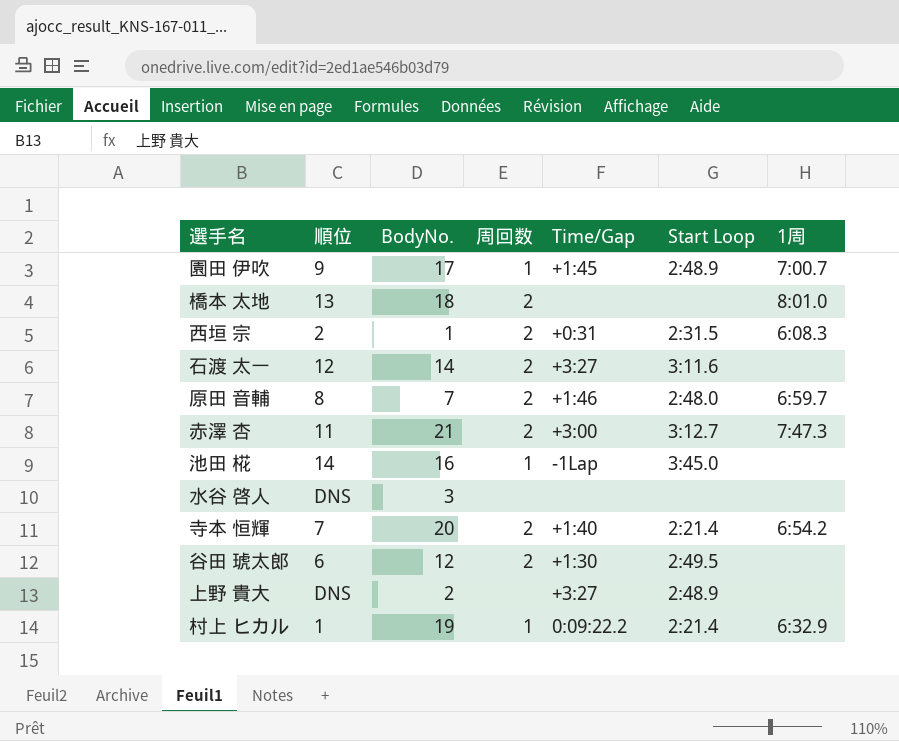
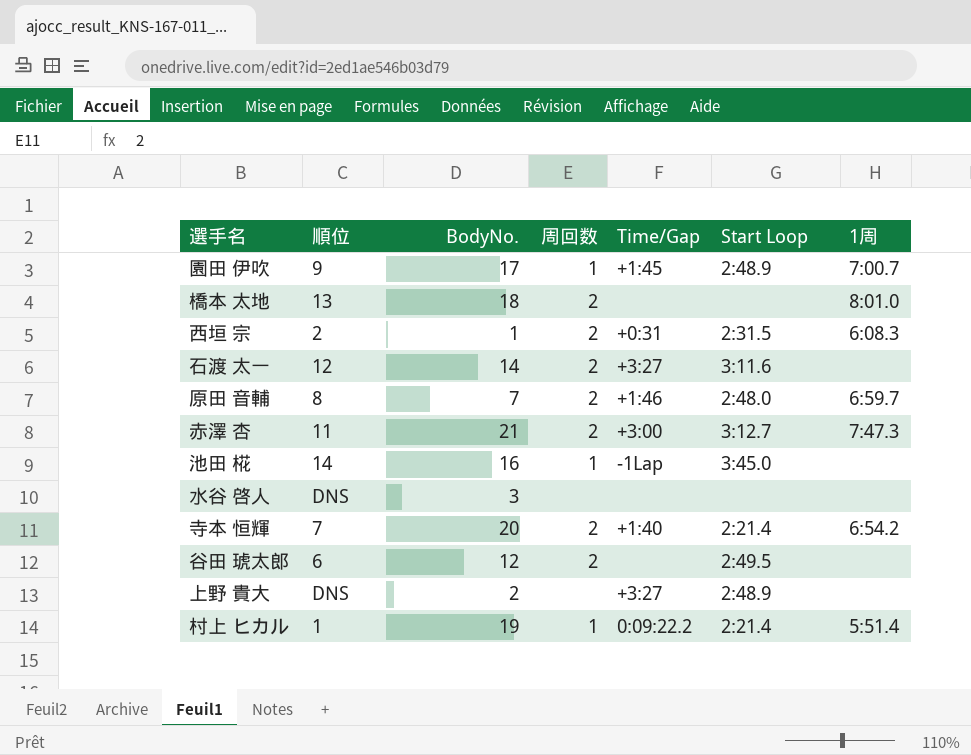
谷田 琥太郎 | Time/Gap: +1:30 -> none
村上 ヒカル | 1周: 6:32.9 -> 5:51.4

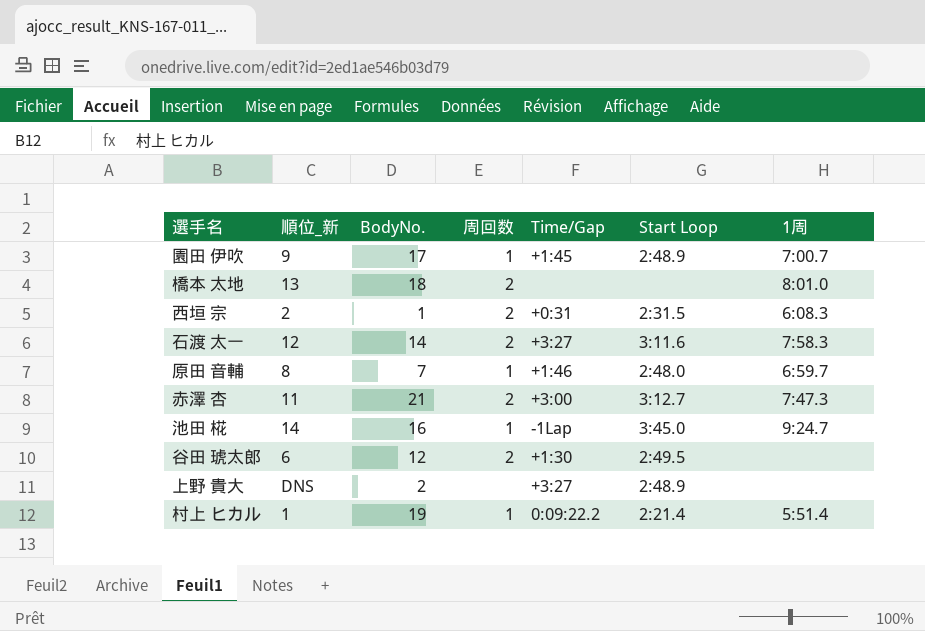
column name: 順位 -> 順位_新
row 水谷 啓人: DNS | 3 | none | none | none | none -> none
row 寺本 恒輝: 7 | 20 | 2 | +1:40 | 2:21.4 | 6:54.2 -> none
石渡 太一 | 1周: none -> 7:58.3
原田 音輔 | 周回数: 2 -> 1
池田 椛 | 1周: none -> 9:24.7
谷田 琥太郎 | Time/Gap: none -> +1:30

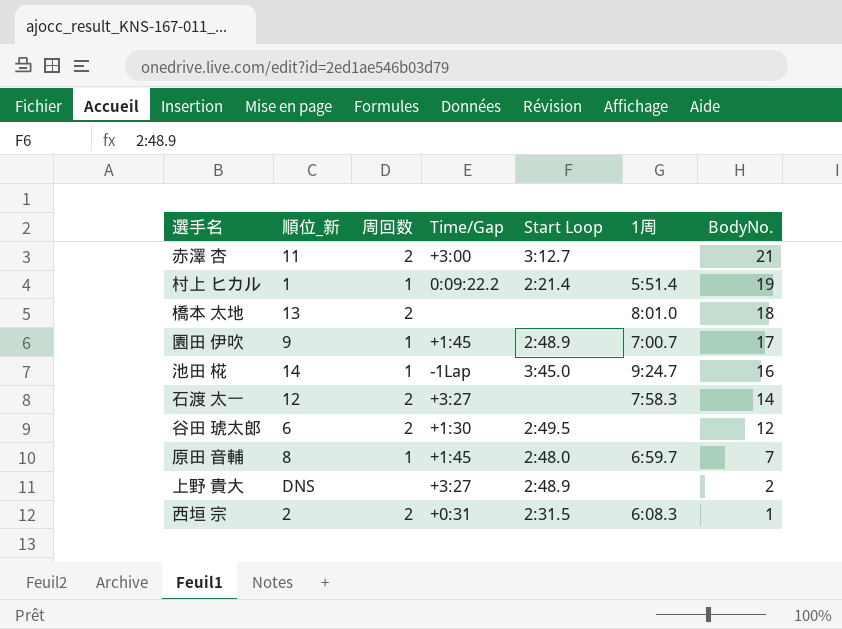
row order: none -> BodyNo. descending
column BodyNo. | position: 3 -> 7
赤澤 杏 | 1周: 7:47.3 -> none
石渡 太一 | Start Loop: 3:11.6 -> none
原田 音輔 | Time/Gap: +1:46 -> +1:45

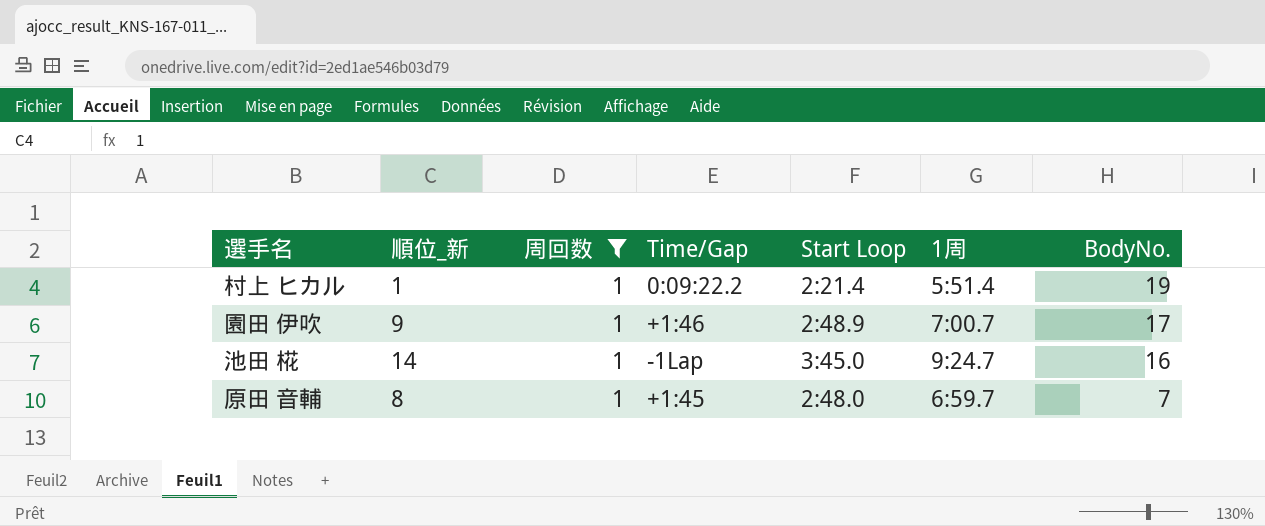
filter: none -> 周回数 = 1
園田 伊吹 | Time/Gap: +1:45 -> +1:46

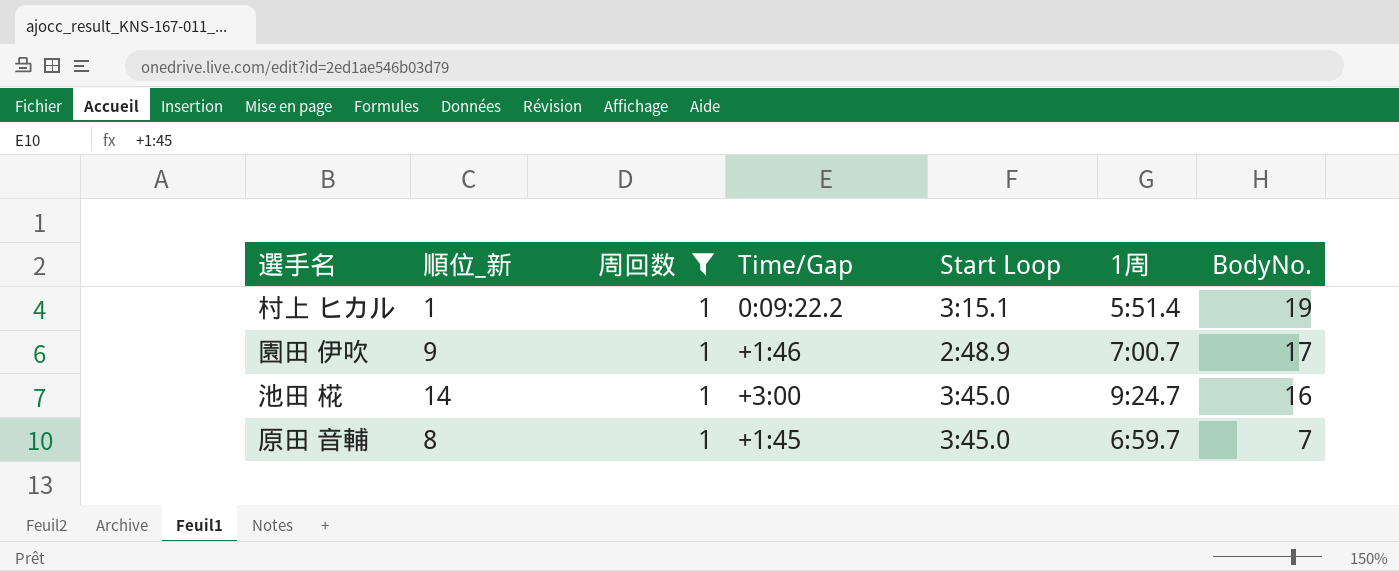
村上 ヒカル | Start Loop: 2:21.4 -> 3:15.1
池田 椛 | Time/Gap: -1Lap -> +3:00
原田 音輔 | Start Loop: 2:48.0 -> 3:45.0

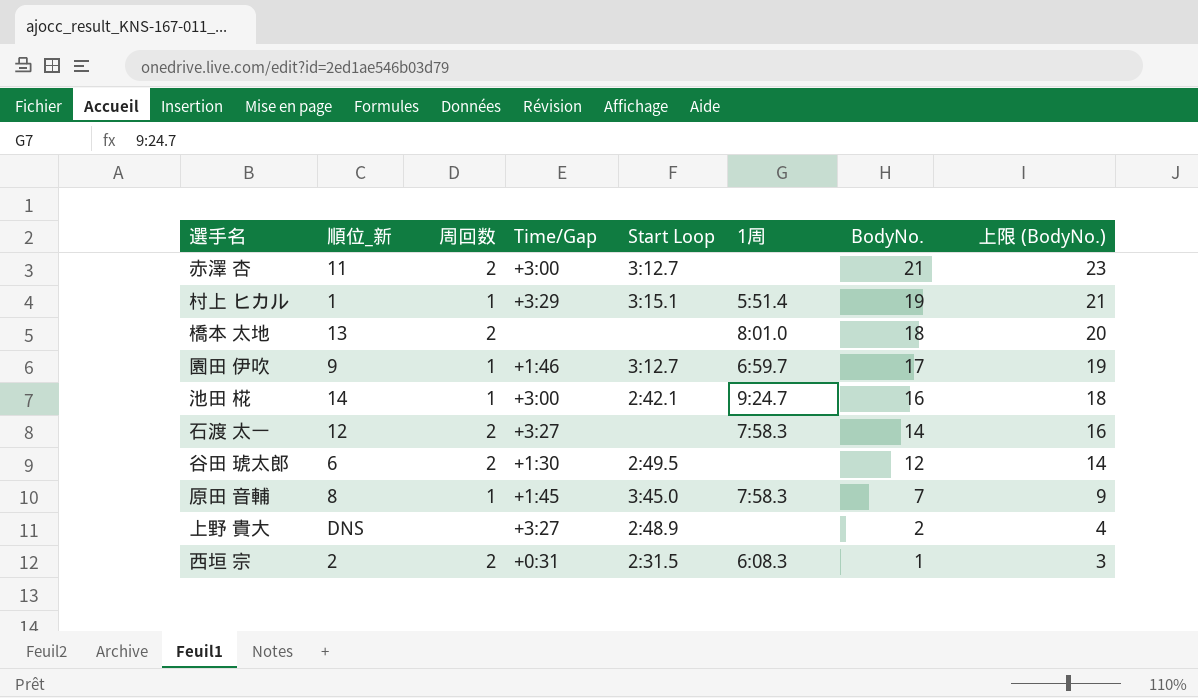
filter: 周回数 = 1 -> none
column 上限 (BodyNo.) | formula: none -> [BodyNo.] + 2
村上 ヒカル | Time/Gap: 0:09:22.2 -> +3:29
園田 伊吹 | Start Loop: 2:48.9 -> 3:12.7
園田 伊吹 | 1周: 7:00.7 -> 6:59.7
池田 椛 | Start Loop: 3:45.0 -> 2:42.1
原田 音輔 | 1周: 6:59.7 -> 7:58.3

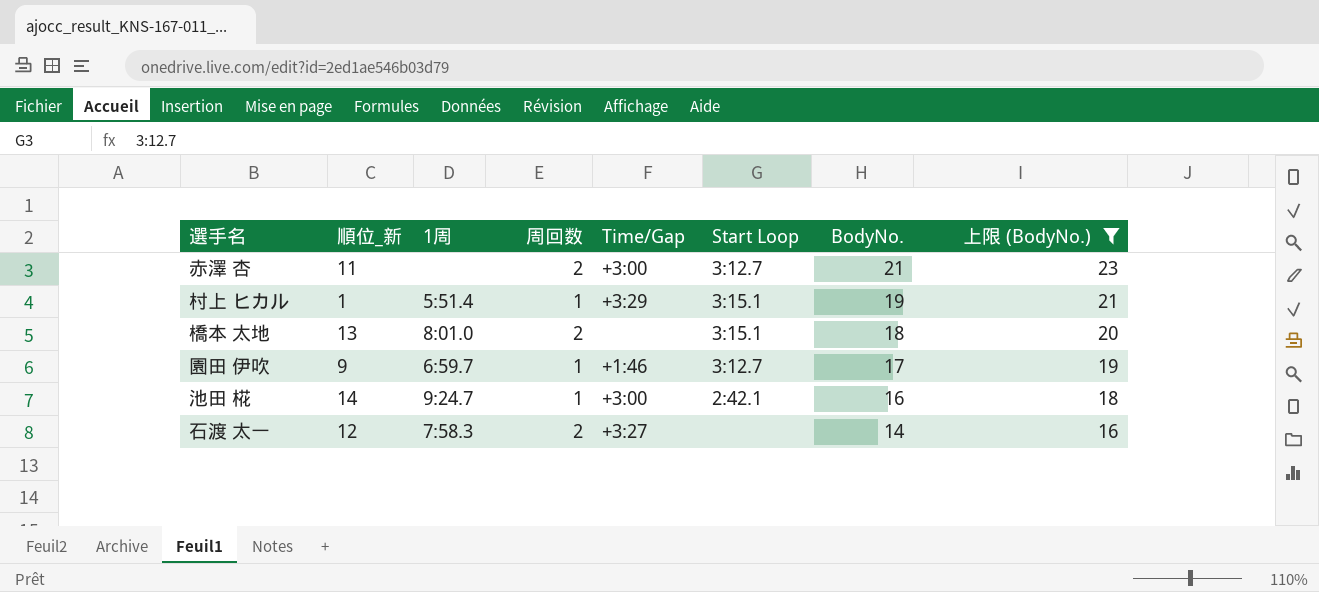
filter: none -> 上限 (BodyNo.) >= 16
column 1周 | position: 6 -> 3
橋本 太地 | Start Loop: none -> 3:15.1

